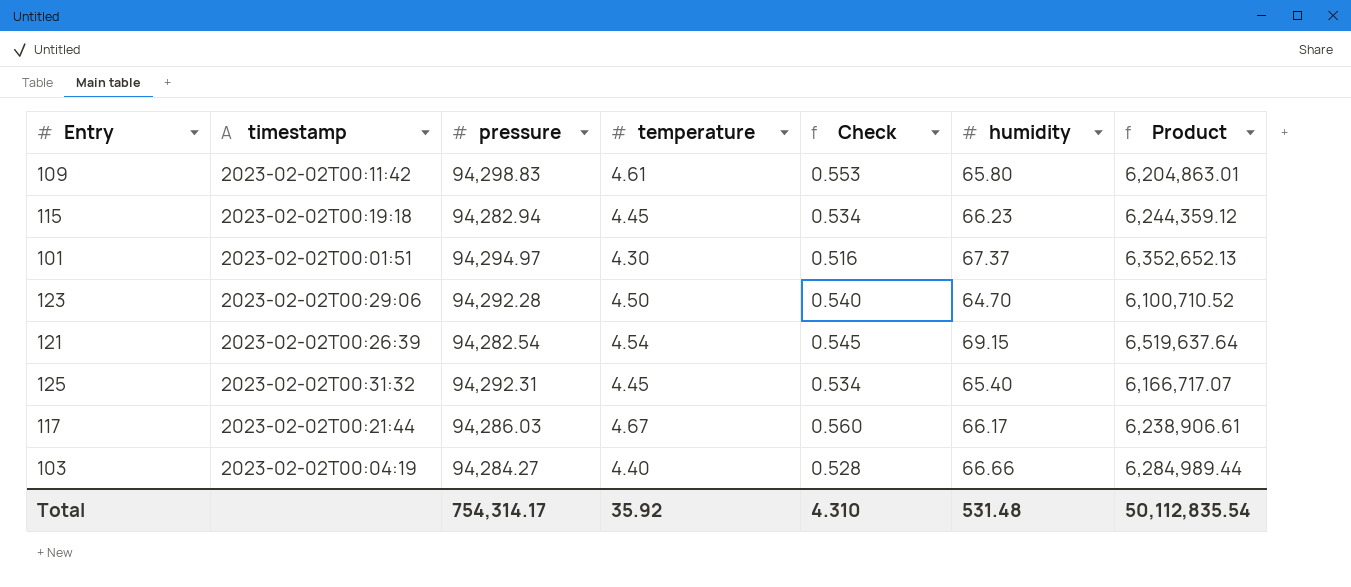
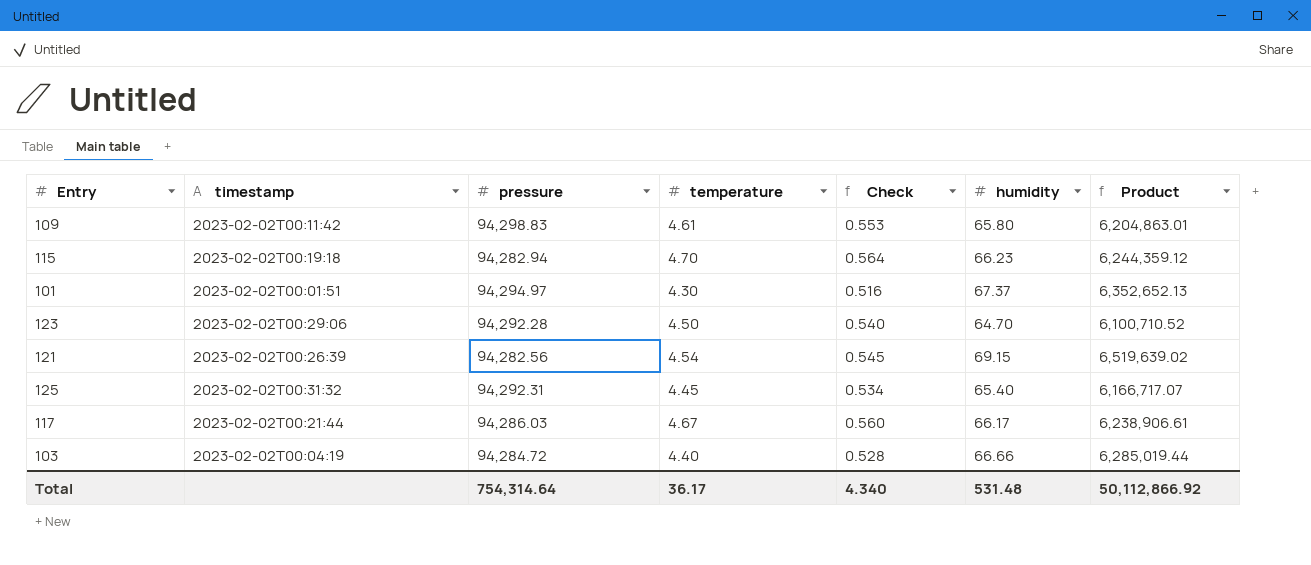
115 | temperature: 4.45 -> 4.70
115 | Check: 0.534 -> 0.564
121 | pressure: 94,282.54 -> 94,282.56
121 | Product: 6,519,637.64 -> 6,519,639.02
103 | pressure: 94,284.27 -> 94,284.72
103 | Product: 6,284,989.44 -> 6,285,019.44
Total | pressure: 754,314.17 -> 754,314.64
Total | temperature: 35.92 -> 36.17
Total | Check: 4.310 -> 4.340
Total | Product: 50,112,835.54 -> 50,112,866.92

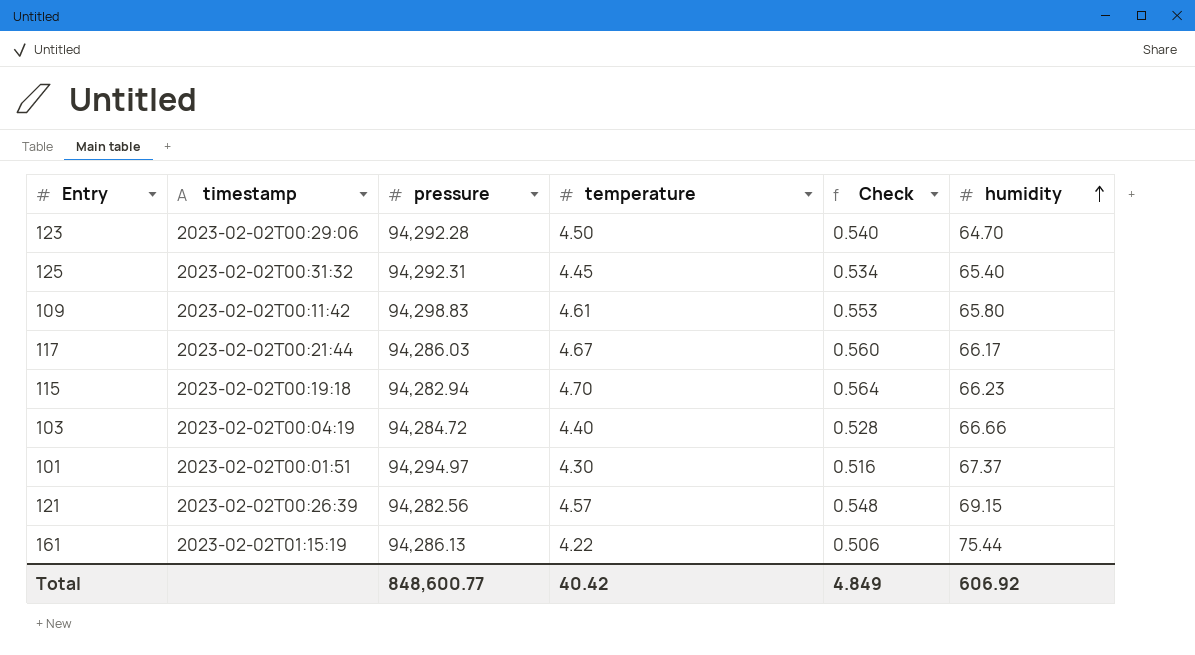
row order: none -> humidity ascending
column Product | formula: [pressure] * [humidity] -> none
121 | temperature: 4.54 -> 4.57
121 | Check: 0.545 -> 0.548
row 161: none -> 2023-02-02T01:15:19 | 94,286.13 | 4.22 | 0.506 | 75.44
Total | pressure: 754,314.64 -> 848,600.77
Total | temperature: 36.17 -> 40.42
Total | Check: 4.340 -> 4.849
Total | humidity: 531.48 -> 606.92

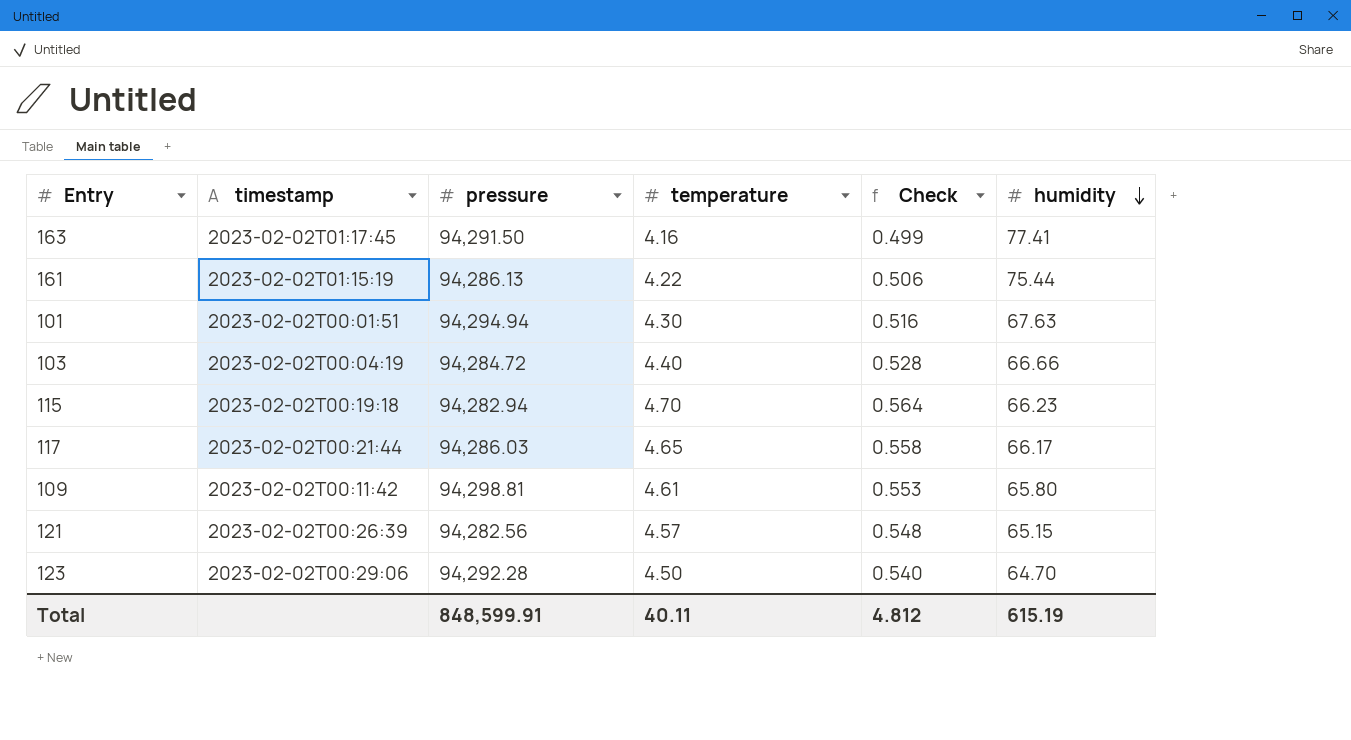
row order: humidity ascending -> humidity descending
row 125: 2023-02-02T00:31:32 | 94,292.31 | 4.45 | 0.534 | 65.40 -> none
row 163: none -> 2023-02-02T01:17:45 | 94,291.50 | 4.16 | 0.499 | 77.41
101 | pressure: 94,294.97 -> 94,294.94
101 | humidity: 67.37 -> 67.63
117 | temperature: 4.67 -> 4.65
117 | Check: 0.560 -> 0.558
109 | pressure: 94,298.83 -> 94,298.81
121 | humidity: 69.15 -> 65.15
Total | pressure: 848,600.77 -> 848,599.91
Total | temperature: 40.42 -> 40.11
Total | Check: 4.849 -> 4.812
Total | humidity: 606.92 -> 615.19

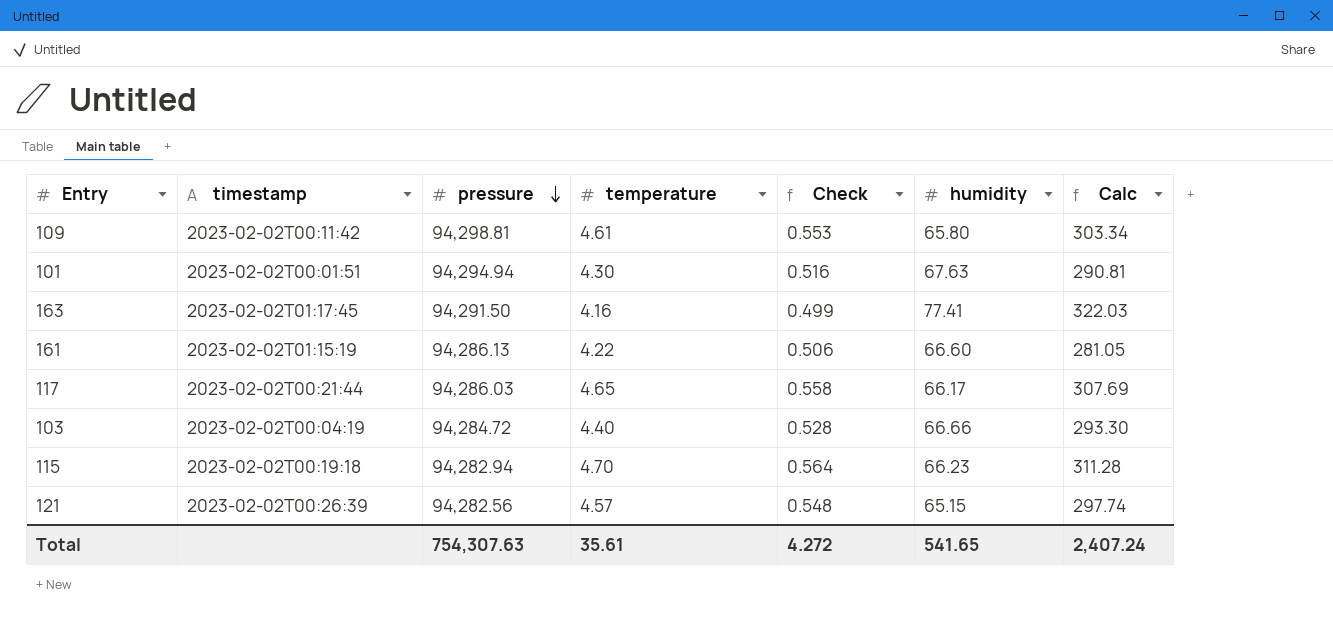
row order: humidity descending -> pressure descending
column Calc | formula: none -> [temperature] * [humidity]
row 123: 2023-02-02T00:29:06 | 94,292.28 | 4.50 | 0.540 | 64.70 -> none
161 | humidity: 75.44 -> 66.60
Total | pressure: 848,599.91 -> 754,307.63
Total | temperature: 40.11 -> 35.61
Total | Check: 4.812 -> 4.272
Total | humidity: 615.19 -> 541.65

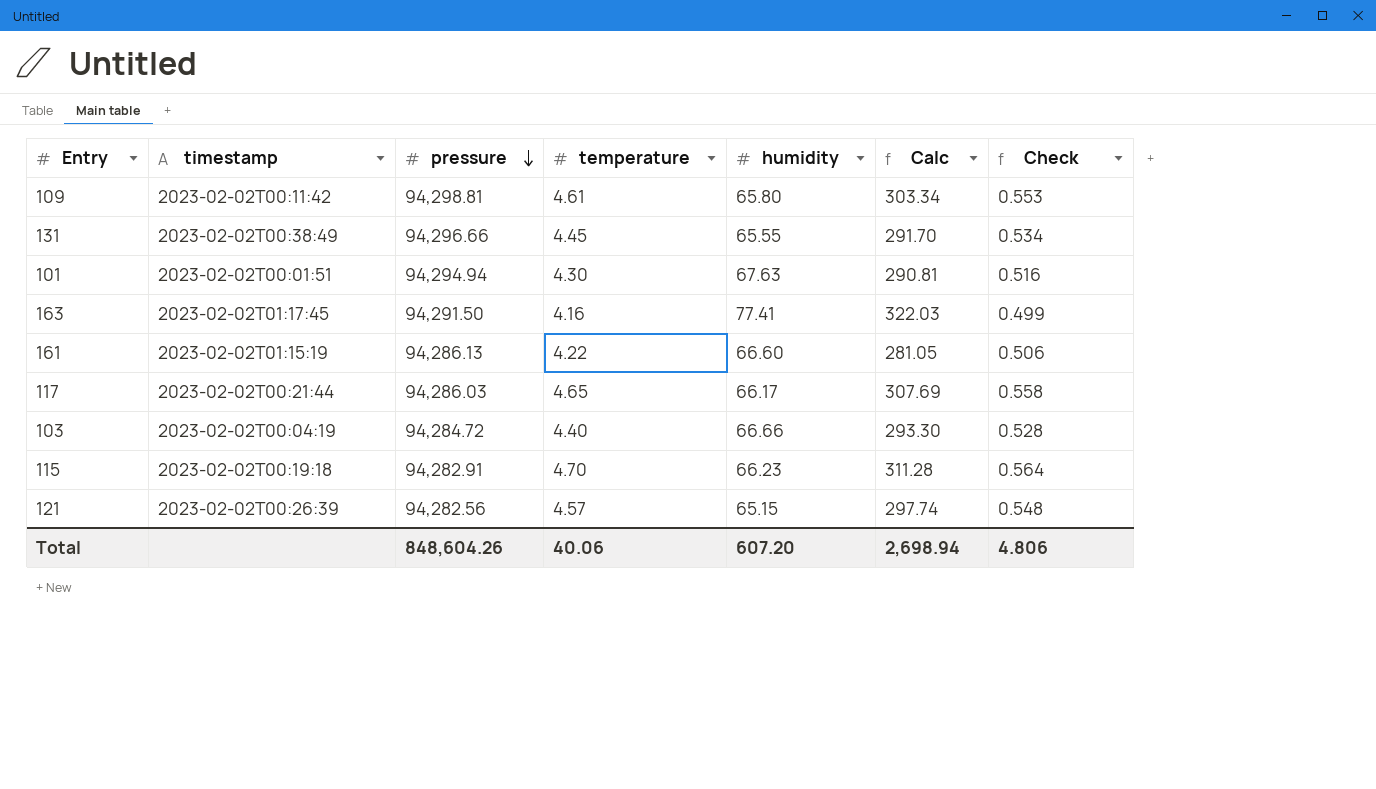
column Check | position: 5 -> 7
row 131: none -> 2023-02-02T00:38:49 | 94,296.66 | 4.45 | 65.55 | 291.70 | 0.534
115 | pressure: 94,282.94 -> 94,282.91
Total | pressure: 754,307.63 -> 848,604.26
Total | temperature: 35.61 -> 40.06
Total | humidity: 541.65 -> 607.20
Total | Calc: 2,407.24 -> 2,698.94
Total | Check: 4.272 -> 4.806

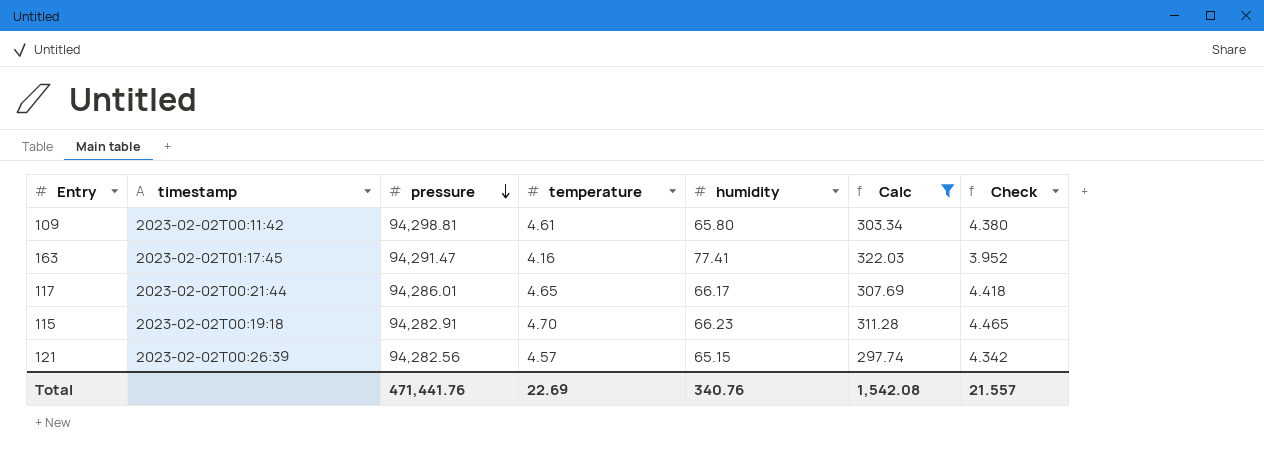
filter: none -> Calc >= 297.74
column Check | formula: [temperature] * 0.12 -> [temperature] * 0.95
163 | pressure: 94,291.50 -> 94,291.47
117 | pressure: 94,286.03 -> 94,286.01
Total | pressure: 848,604.26 -> 471,441.76
Total | temperature: 40.06 -> 22.69
Total | humidity: 607.20 -> 340.76
Total | Calc: 2,698.94 -> 1,542.08
Total | Check: 4.806 -> 21.557

